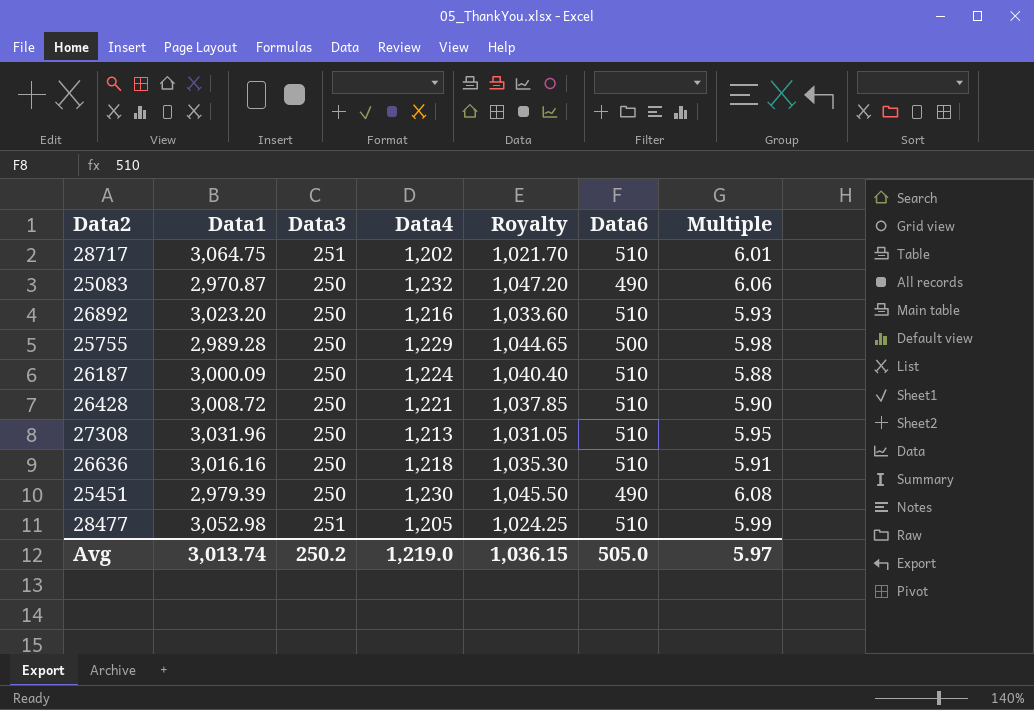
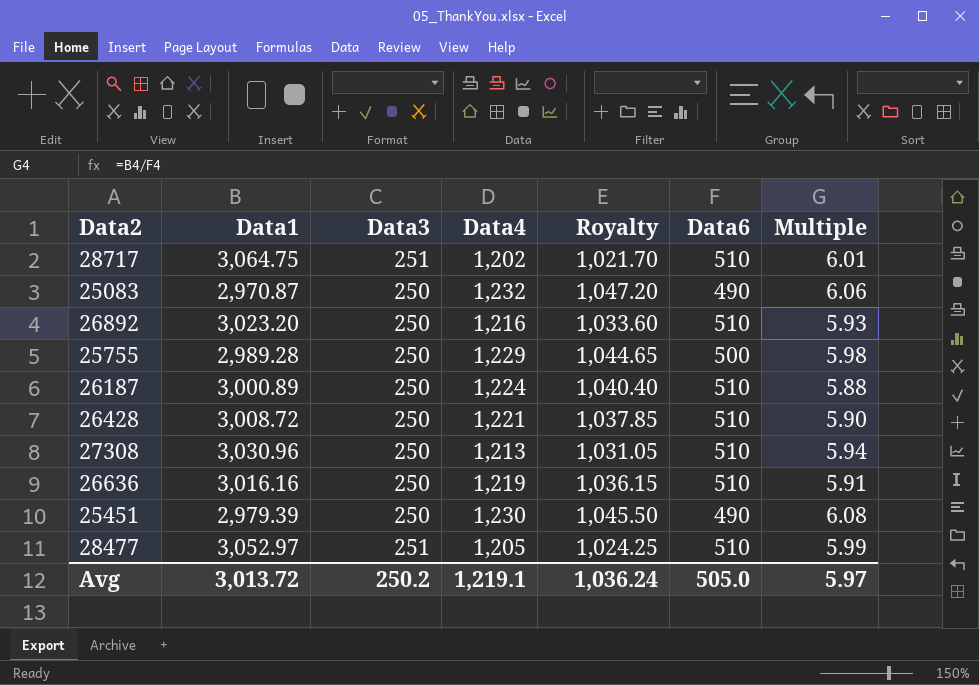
26187 | Data1: 3,000.09 -> 3,000.89
27308 | Data1: 3,031.96 -> 3,030.96
27308 | Multiple: 5.95 -> 5.94
26636 | Data4: 1,218 -> 1,219
26636 | Royalty: 1,035.30 -> 1,036.15
28477 | Data1: 3,052.98 -> 3,052.97
Avg | Data1: 3,013.74 -> 3,013.72
Avg | Data4: 1,219.0 -> 1,219.1
Avg | Royalty: 1,036.15 -> 1,036.24

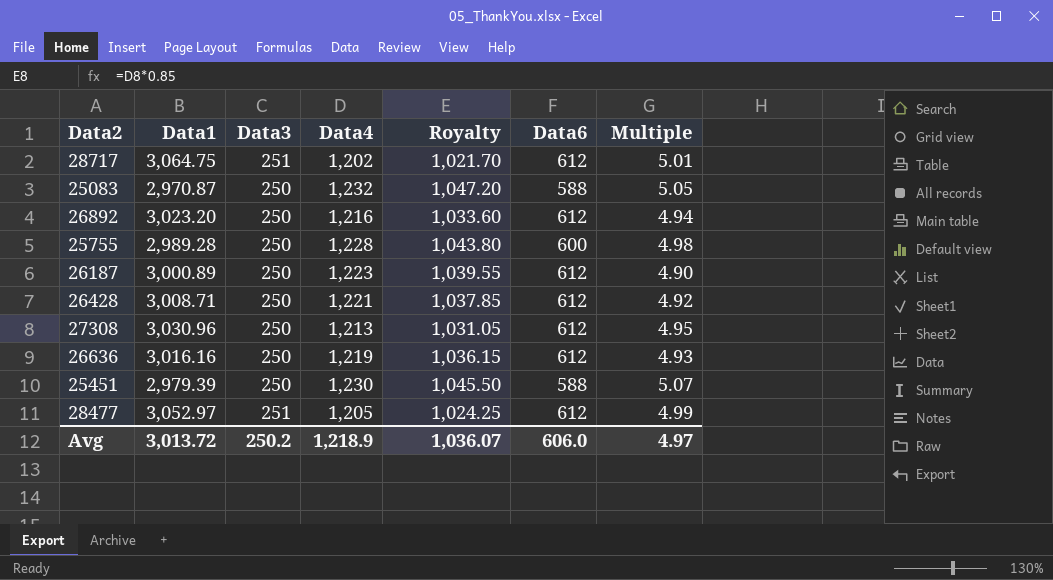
28717 | Data6: 510 -> 612
28717 | Multiple: 6.01 -> 5.01
25083 | Data6: 490 -> 588
25083 | Multiple: 6.06 -> 5.05
26892 | Data6: 510 -> 612
26892 | Multiple: 5.93 -> 4.94
25755 | Data4: 1,229 -> 1,228
25755 | Royalty: 1,044.65 -> 1,043.80
25755 | Data6: 500 -> 600
25755 | Multiple: 5.98 -> 4.98
26187 | Data4: 1,224 -> 1,223
26187 | Royalty: 1,040.40 -> 1,039.55
26187 | Data6: 510 -> 612
26187 | Multiple: 5.88 -> 4.90
26428 | Data1: 3,008.72 -> 3,008.71
26428 | Data6: 510 -> 612
26428 | Multiple: 5.90 -> 4.92
27308 | Data6: 510 -> 612
27308 | Multiple: 5.94 -> 4.95
26636 | Data6: 510 -> 612
26636 | Multiple: 5.91 -> 4.93
25451 | Data6: 490 -> 588
25451 | Multiple: 6.08 -> 5.07
28477 | Data6: 510 -> 612
28477 | Multiple: 5.99 -> 4.99
Avg | Data4: 1,219.1 -> 1,218.9
Avg | Royalty: 1,036.24 -> 1,036.07
Avg | Data6: 505.0 -> 606.0
Avg | Multiple: 5.97 -> 4.97

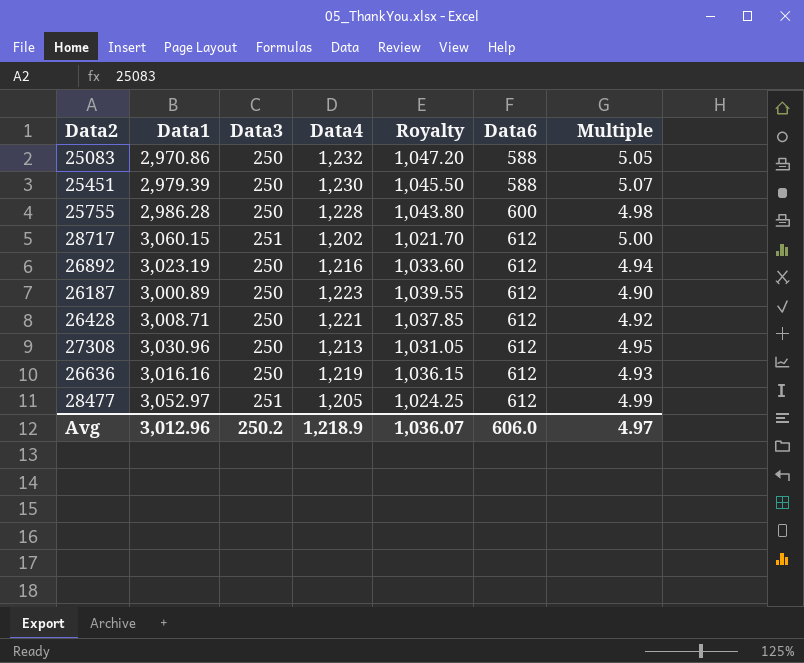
row order: none -> Data6 ascending
25083 | Data1: 2,970.87 -> 2,970.86
25755 | Data1: 2,989.28 -> 2,986.28
28717 | Data1: 3,064.75 -> 3,060.15
28717 | Multiple: 5.01 -> 5.00
26892 | Data1: 3,023.20 -> 3,023.19
Avg | Data1: 3,013.72 -> 3,012.96

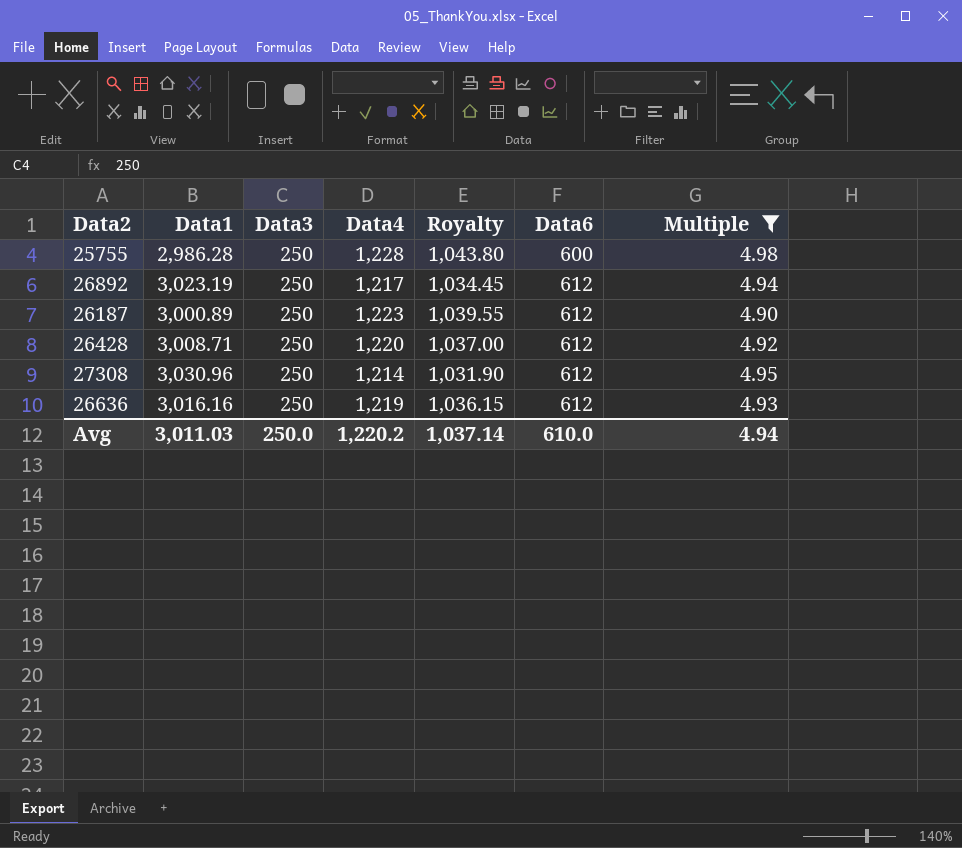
filter: none -> Multiple <= 4.98
26892 | Data4: 1,216 -> 1,217
26892 | Royalty: 1,033.60 -> 1,034.45
26428 | Data4: 1,221 -> 1,220
26428 | Royalty: 1,037.85 -> 1,037.00
27308 | Data4: 1,213 -> 1,214
27308 | Royalty: 1,031.05 -> 1,031.90
Avg | Data1: 3,012.96 -> 3,011.03
Avg | Data3: 250.2 -> 250.0
Avg | Data4: 1,218.9 -> 1,220.2
Avg | Royalty: 1,036.07 -> 1,037.14
Avg | Data6: 606.0 -> 610.0
Avg | Multiple: 4.97 -> 4.94

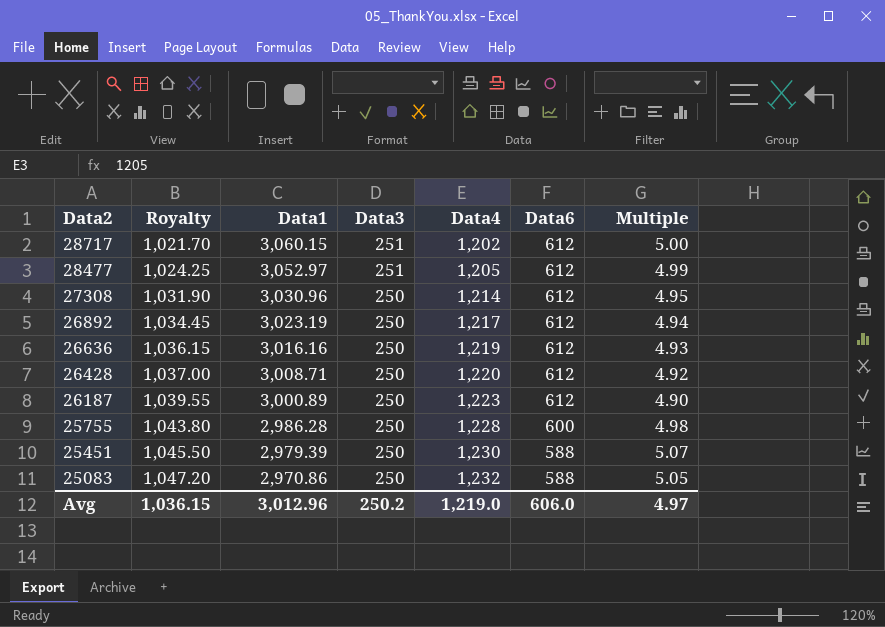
filter: Multiple <= 4.98 -> none
row order: Data6 ascending -> Data2 descending
column Royalty | position: 5 -> 2
Avg | Royalty: 1,037.14 -> 1,036.15
Avg | Data1: 3,011.03 -> 3,012.96
Avg | Data3: 250.0 -> 250.2
Avg | Data4: 1,220.2 -> 1,219.0
Avg | Data6: 610.0 -> 606.0
Avg | Multiple: 4.94 -> 4.97

